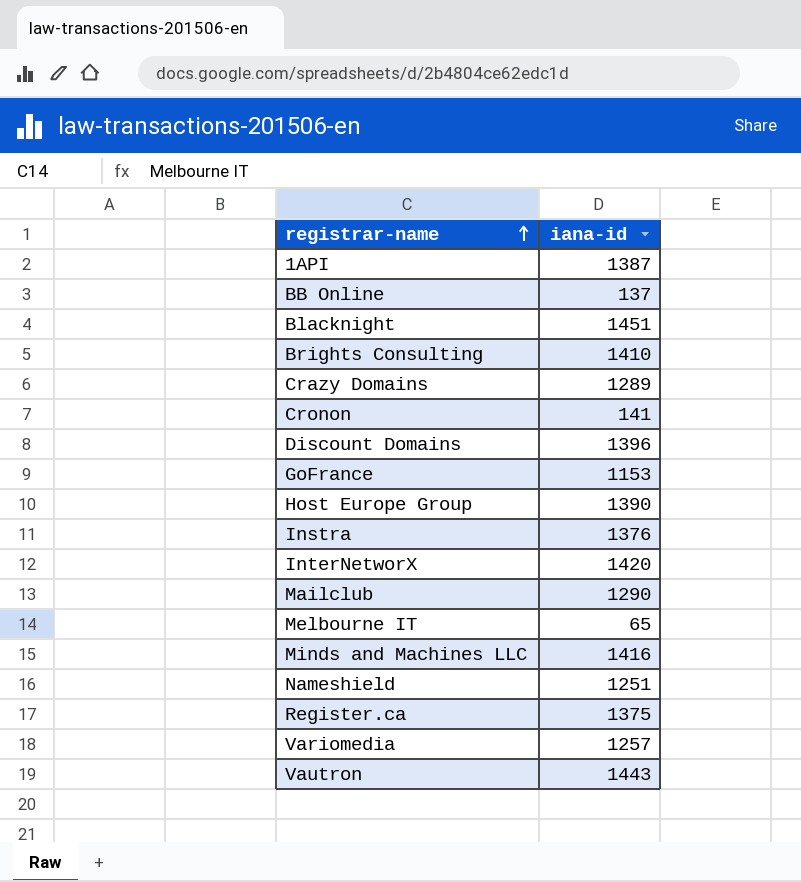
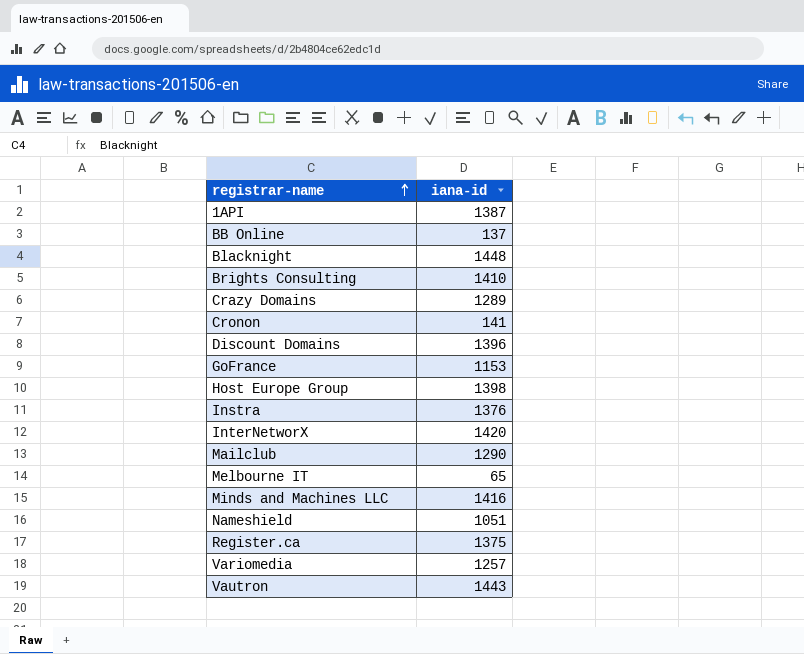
Blacknight | iana-id: 1451 -> 1448
Host Europe Group | iana-id: 1390 -> 1398
Nameshield | iana-id: 1251 -> 1051

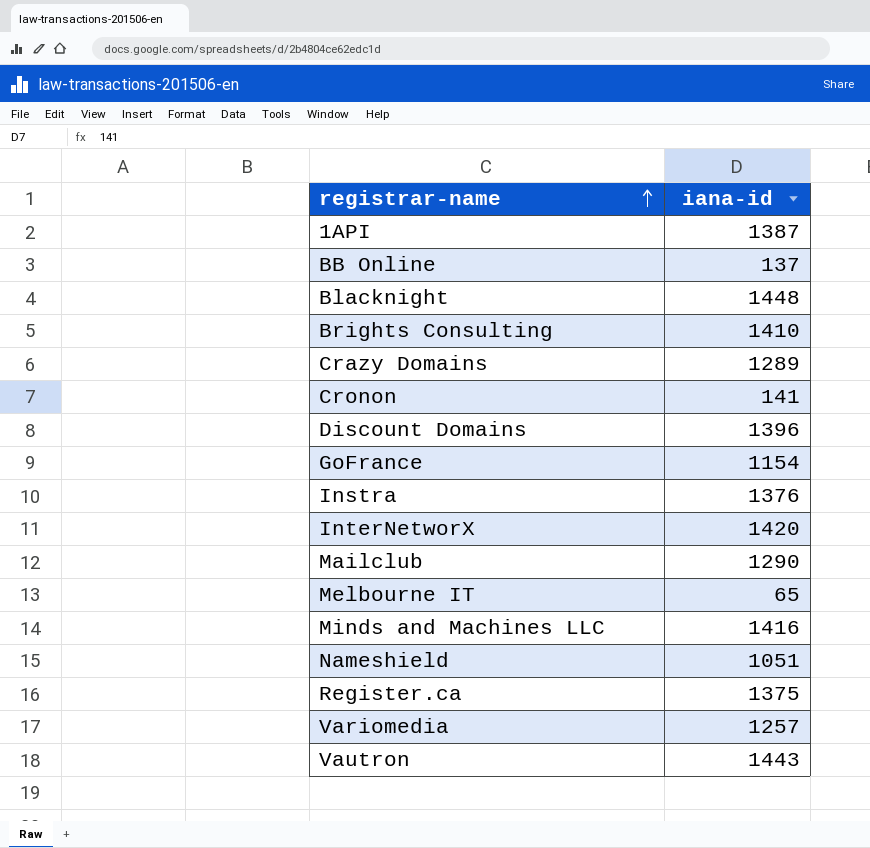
row Host Europe Group: 1398 -> none
GoFrance | iana-id: 1153 -> 1154

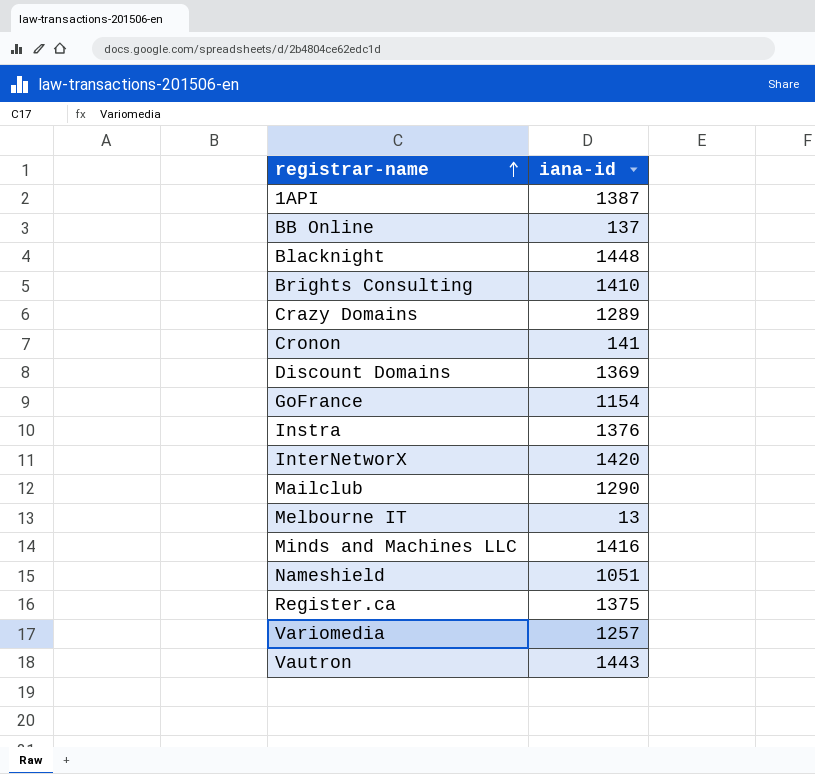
Discount Domains | iana-id: 1396 -> 1369
Melbourne IT | iana-id: 65 -> 13

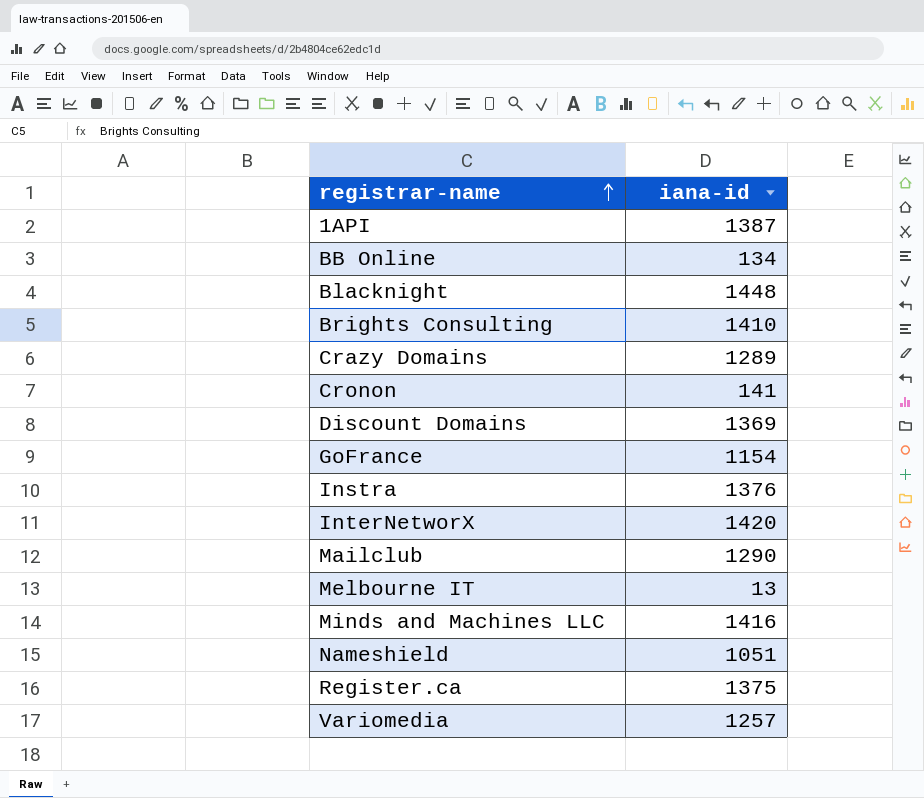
row Vautron: 1443 -> none
BB Online | iana-id: 137 -> 134

